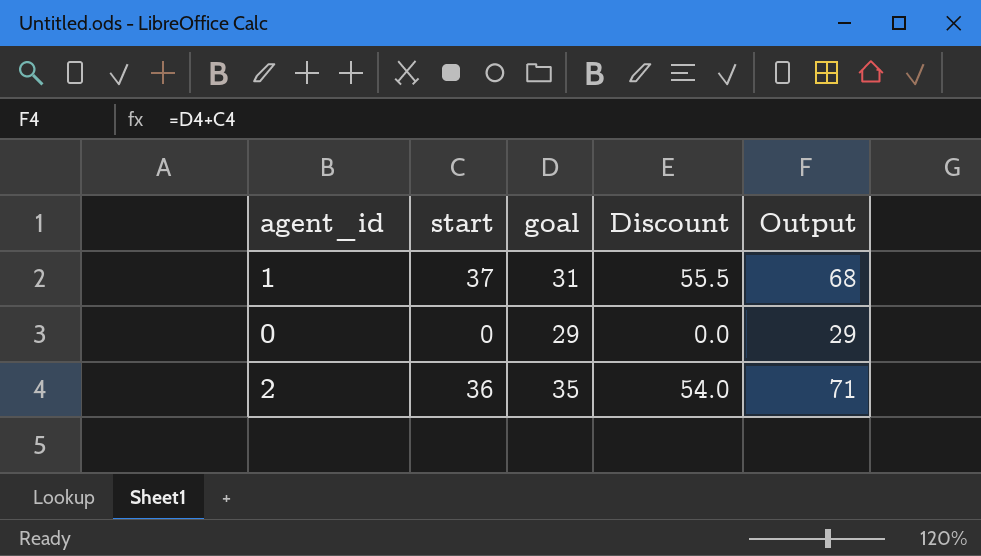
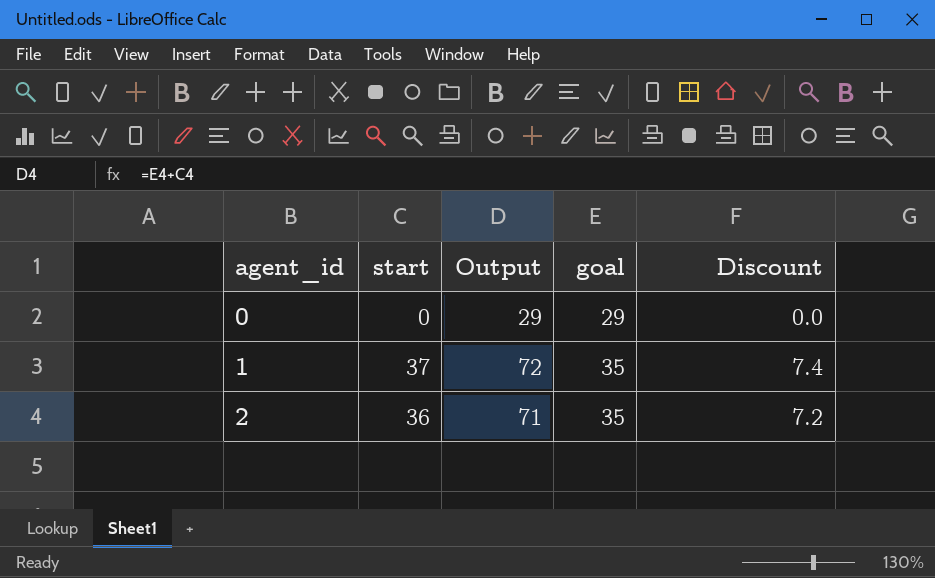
row order: none -> agent_id ascending
column Output | position: 5 -> 3
column Discount | formula: [start] * 1.5 -> [start] * 0.2
1 | Output: 68 -> 72
1 | goal: 31 -> 35

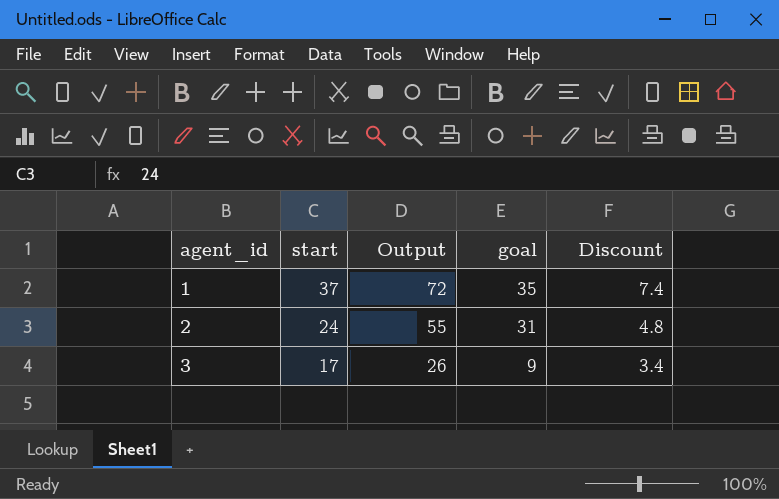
row 0: 0 | 29 | 29 | 0.0 -> none
2 | start: 36 -> 24
2 | Output: 71 -> 55
2 | goal: 35 -> 31
2 | Discount: 7.2 -> 4.8
row 3: none -> 17 | 26 | 9 | 3.4

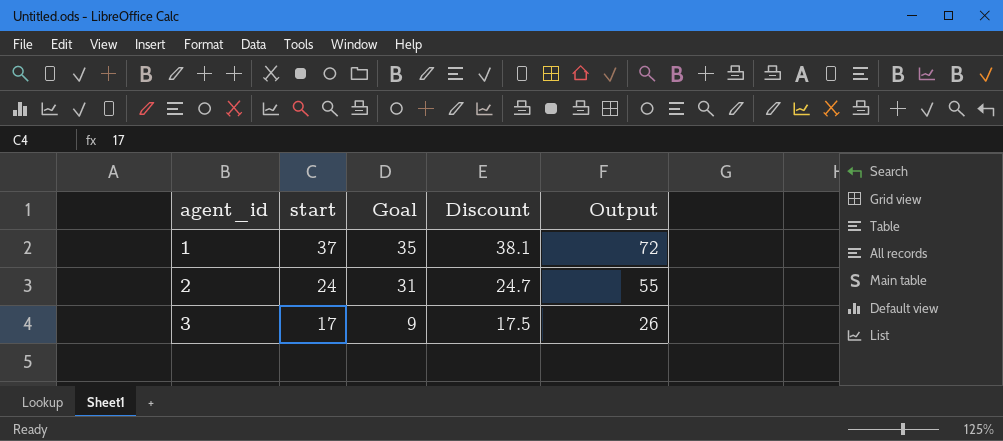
column name: goal -> Goal
column Discount | formula: [start] * 0.2 -> [start] * 1.03
column Output | position: 3 -> 5

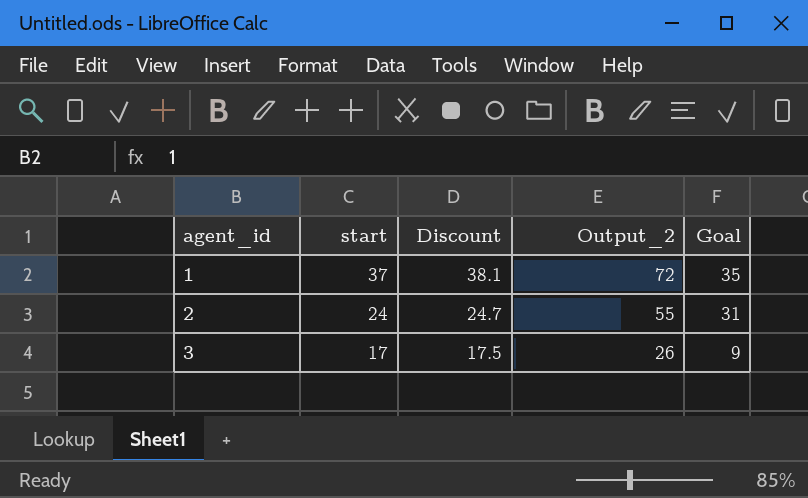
column name: Output -> Output_2
column Goal | position: 3 -> 5

